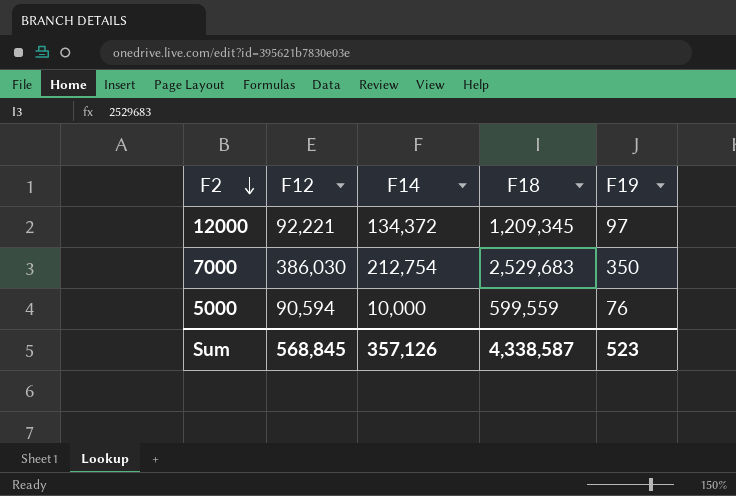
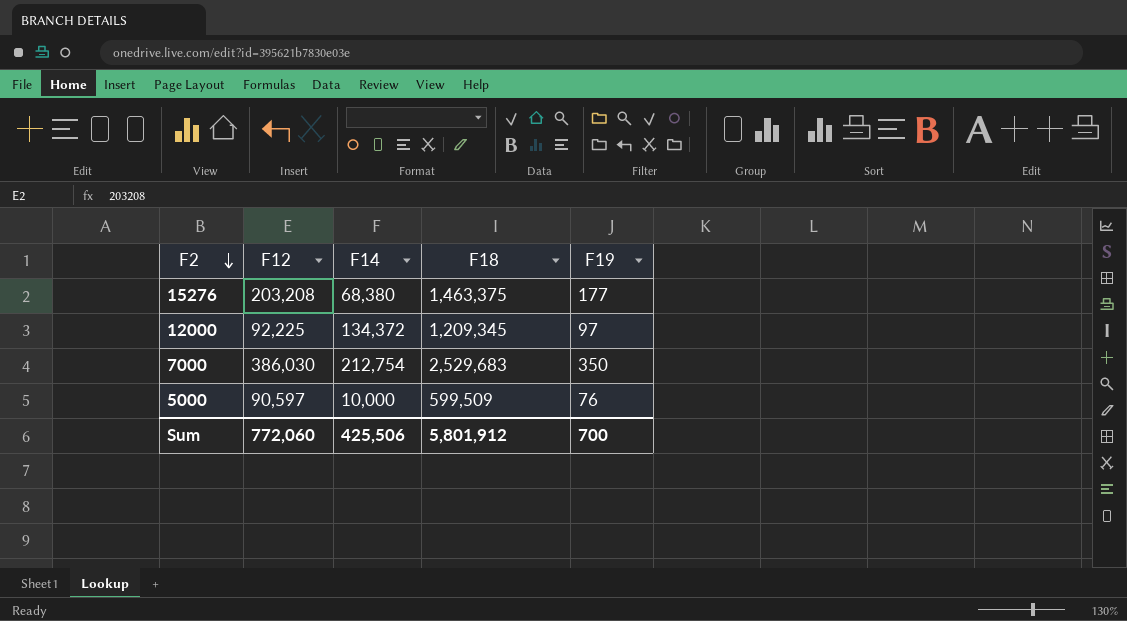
row 15276: none -> 203,208 | 68,380 | 1,463,375 | 177
12000 | F12: 92,221 -> 92,225
5000 | F12: 90,594 -> 90,597
5000 | F18: 599,559 -> 599,509
Sum | F12: 568,845 -> 772,060
Sum | F14: 357,126 -> 425,506
Sum | F18: 4,338,587 -> 5,801,912
Sum | F19: 523 -> 700

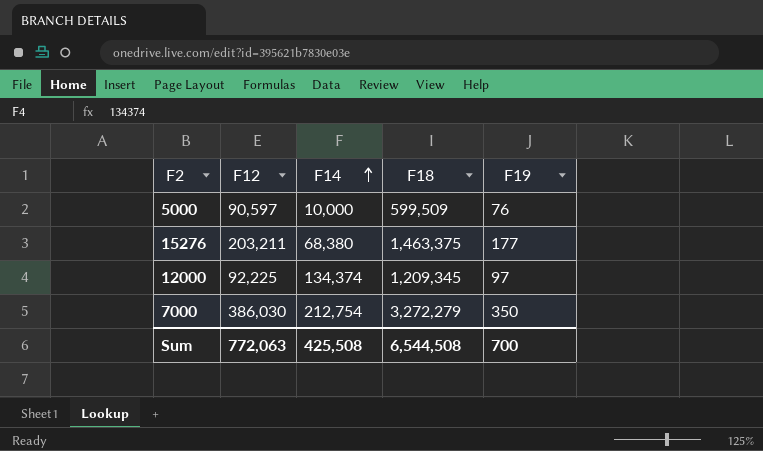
row order: F2 descending -> F14 ascending
15276 | F12: 203,208 -> 203,211
12000 | F14: 134,372 -> 134,374
7000 | F18: 2,529,683 -> 3,272,279
Sum | F12: 772,060 -> 772,063
Sum | F14: 425,506 -> 425,508
Sum | F18: 5,801,912 -> 6,544,508

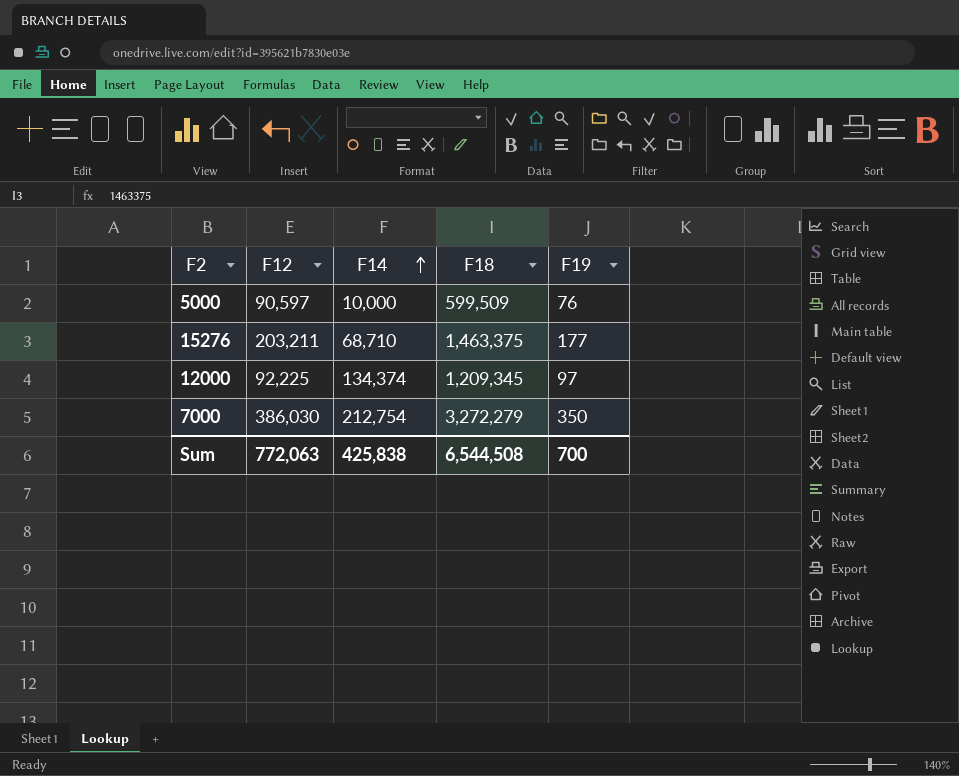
15276 | F14: 68,380 -> 68,710
Sum | F14: 425,508 -> 425,838

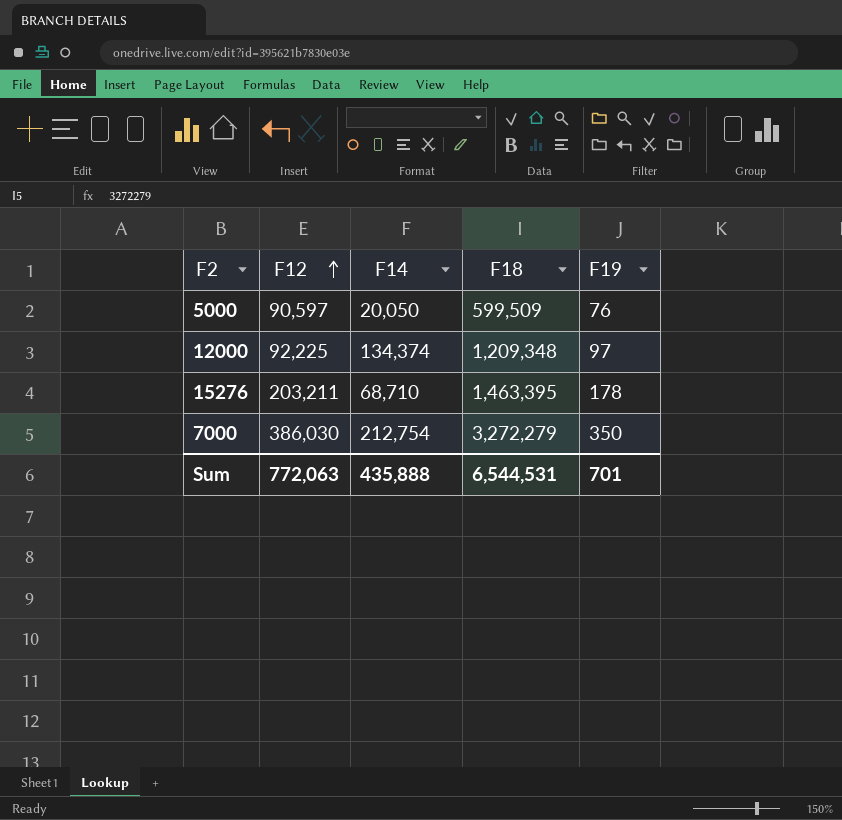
row order: F14 ascending -> F12 ascending
5000 | F14: 10,000 -> 20,050
12000 | F18: 1,209,345 -> 1,209,348
15276 | F18: 1,463,375 -> 1,463,395
15276 | F19: 177 -> 178
Sum | F14: 425,838 -> 435,888
Sum | F18: 6,544,508 -> 6,544,531
Sum | F19: 700 -> 701

